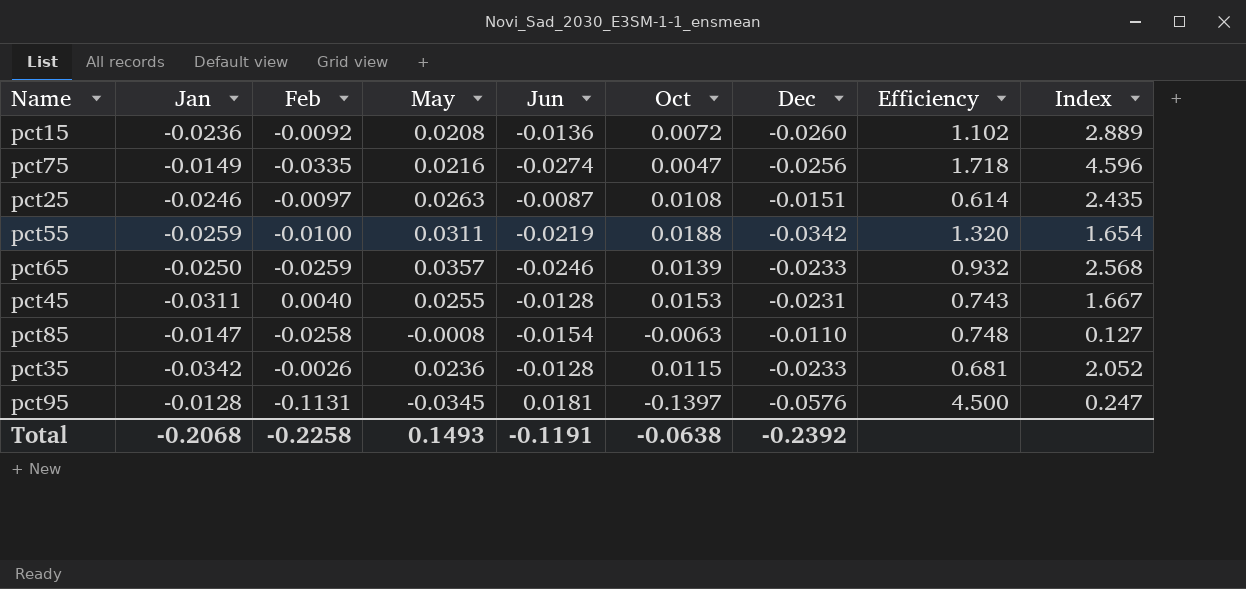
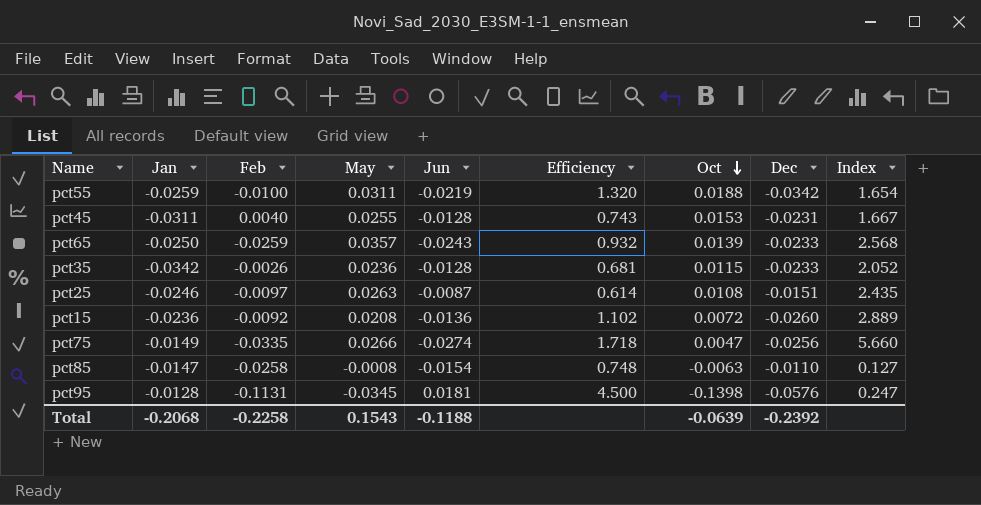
row order: none -> Oct descending
column Efficiency | position: 8 -> 6
pct65 | Jun: -0.0246 -> -0.0243
pct75 | May: 0.0216 -> 0.0266
pct75 | Index: 4.596 -> 5.660
pct95 | Oct: -0.1397 -> -0.1398
Total | May: 0.1493 -> 0.1543
Total | Jun: -0.1191 -> -0.1188
Total | Oct: -0.0638 -> -0.0639

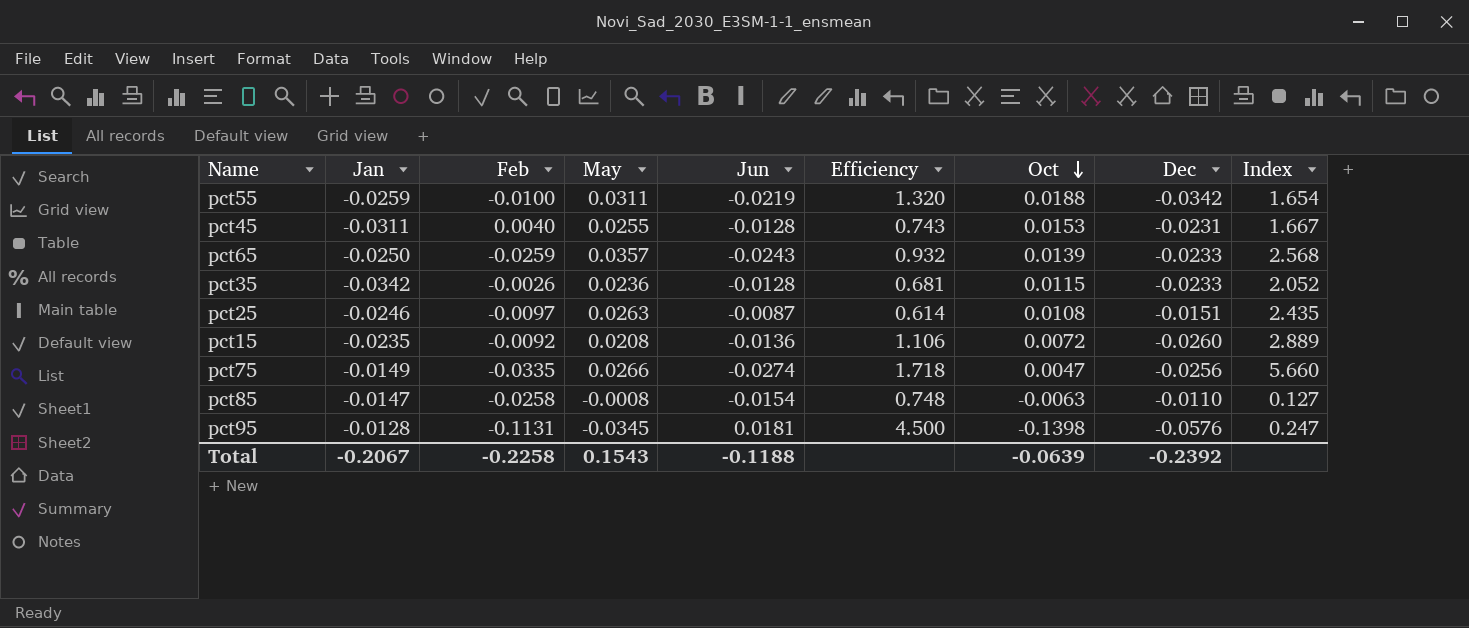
pct15 | Jan: -0.0236 -> -0.0235
pct15 | Efficiency: 1.102 -> 1.106
Total | Jan: -0.2068 -> -0.2067

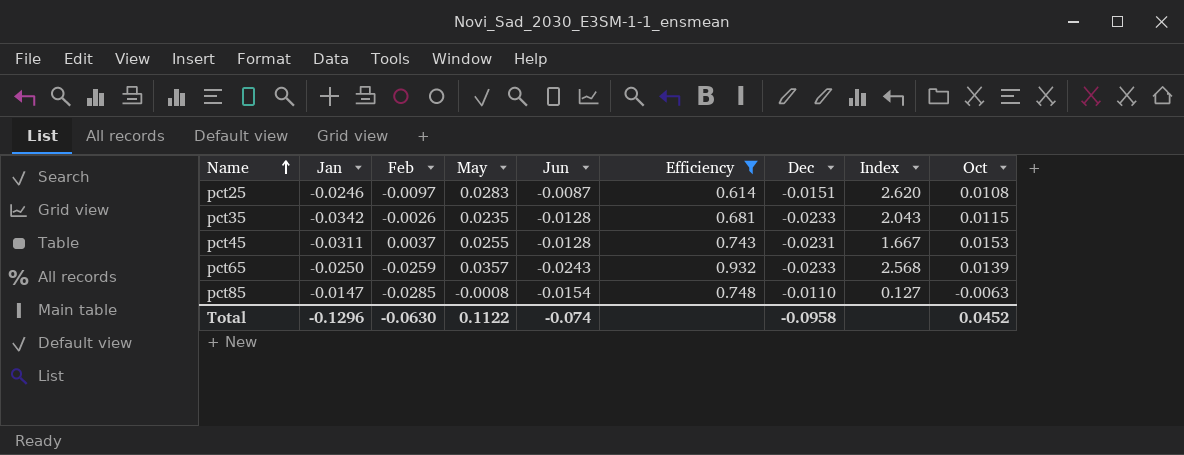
filter: none -> Efficiency <= 0.932
row order: Oct descending -> Name ascending
column Oct | position: 7 -> 9
pct25 | May: 0.0263 -> 0.0283
pct25 | Index: 2.435 -> 2.620
pct35 | May: 0.0236 -> 0.0235
pct35 | Index: 2.052 -> 2.043
pct45 | Feb: 0.0040 -> 0.0037
pct85 | Feb: -0.0258 -> -0.0285
Total | Jan: -0.2067 -> -0.1296
Total | Feb: -0.2258 -> -0.0630
Total | May: 0.1543 -> 0.1122
Total | Jun: -0.1188 -> -0.074
Total | Dec: -0.2392 -> -0.0958
Total | Oct: -0.0639 -> 0.0452

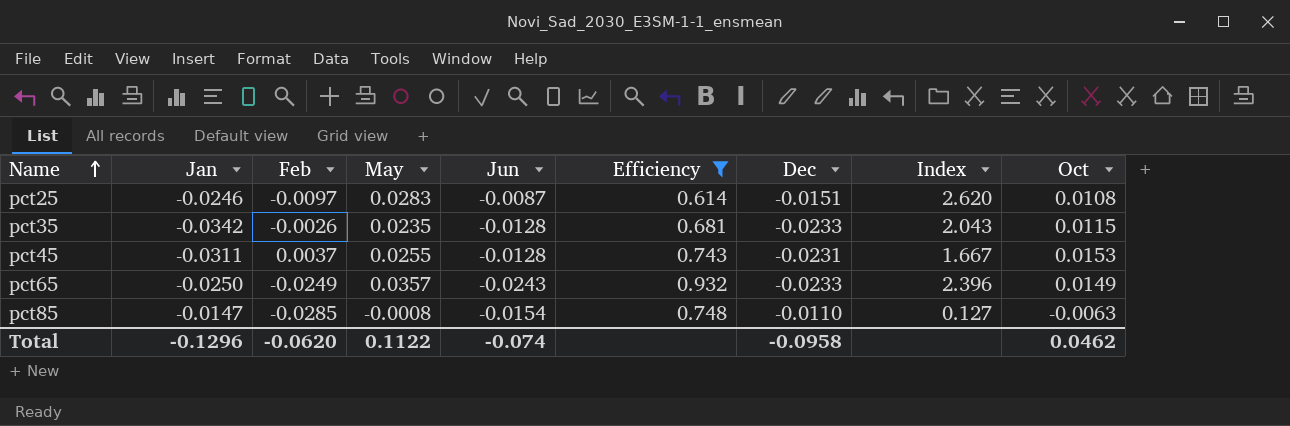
pct65 | Feb: -0.0259 -> -0.0249
pct65 | Index: 2.568 -> 2.396
pct65 | Oct: 0.0139 -> 0.0149
Total | Feb: -0.0630 -> -0.0620
Total | Oct: 0.0452 -> 0.0462

